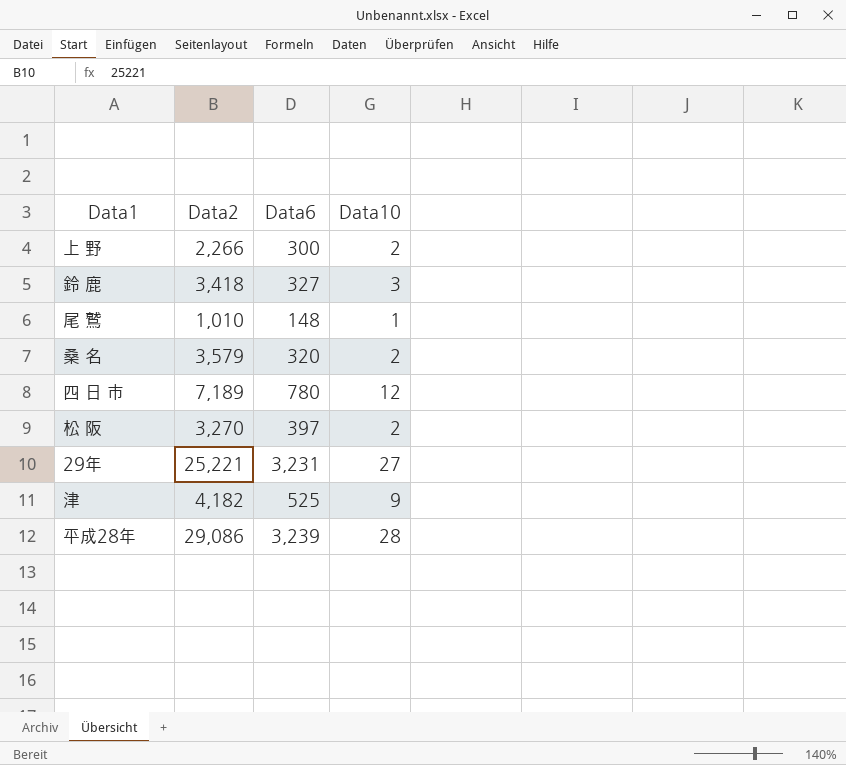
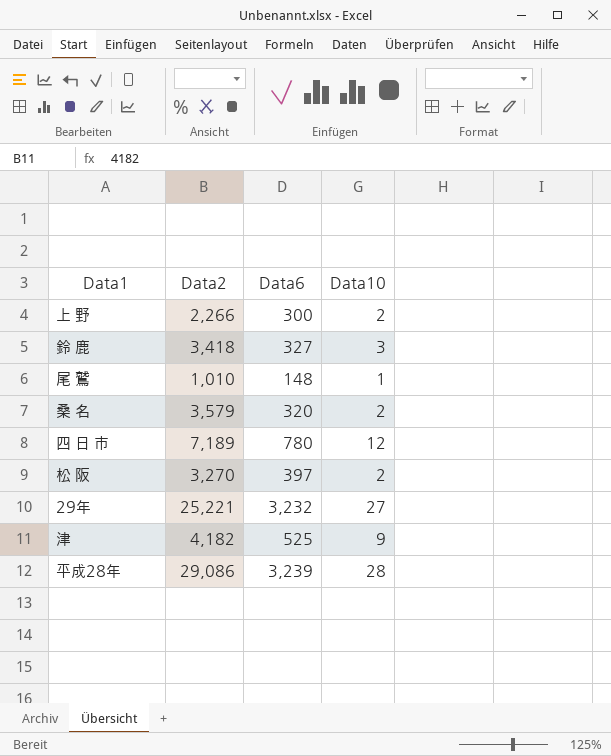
29年 | Data6: 3,231 -> 3,232

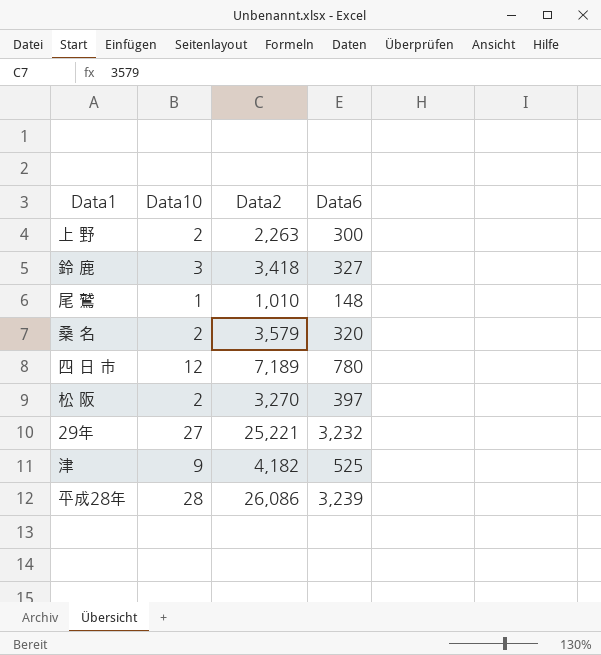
column Data10 | position: 4 -> 2
上 野 | Data2: 2,266 -> 2,263
平成28年 | Data2: 29,086 -> 26,086

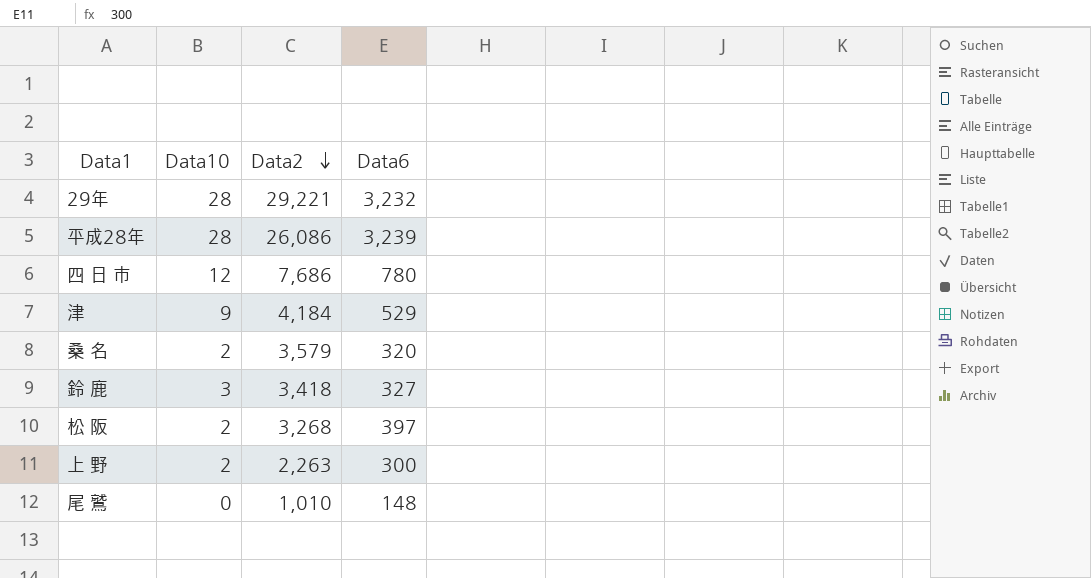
row order: none -> Data2 descending
29年 | Data10: 27 -> 28
29年 | Data2: 25,221 -> 29,221
四 日 市 | Data2: 7,189 -> 7,686
津 | Data2: 4,182 -> 4,184
津 | Data6: 525 -> 529
松 阪 | Data2: 3,270 -> 3,268
尾 鷲 | Data10: 1 -> 0

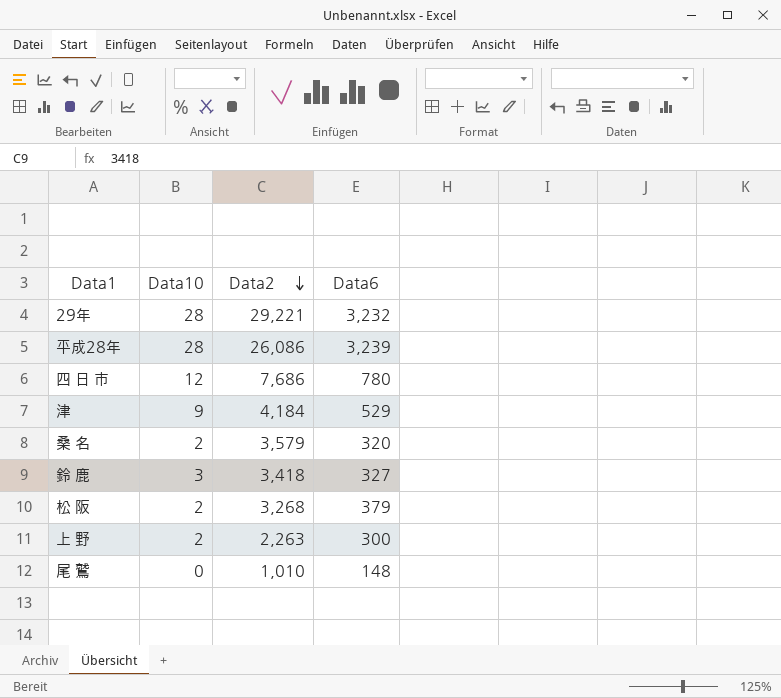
松 阪 | Data6: 397 -> 379

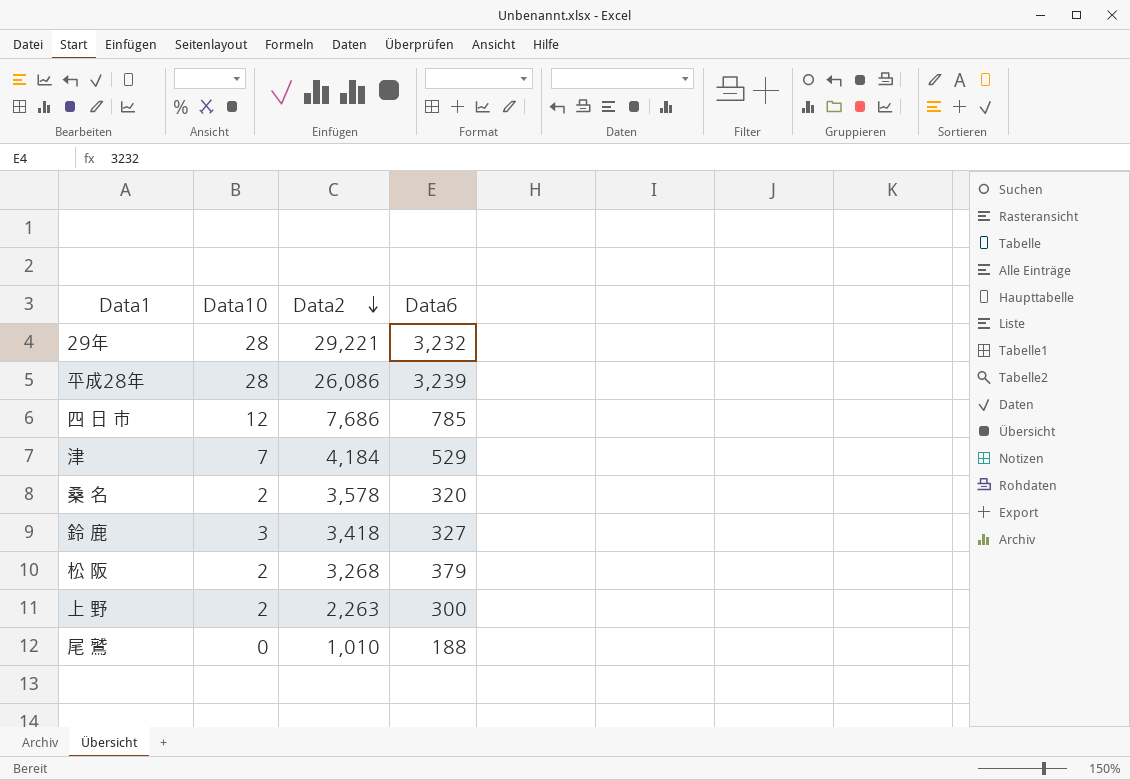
四 日 市 | Data6: 780 -> 785
津 | Data10: 9 -> 7
桑 名 | Data2: 3,579 -> 3,578
尾 鷲 | Data6: 148 -> 188

